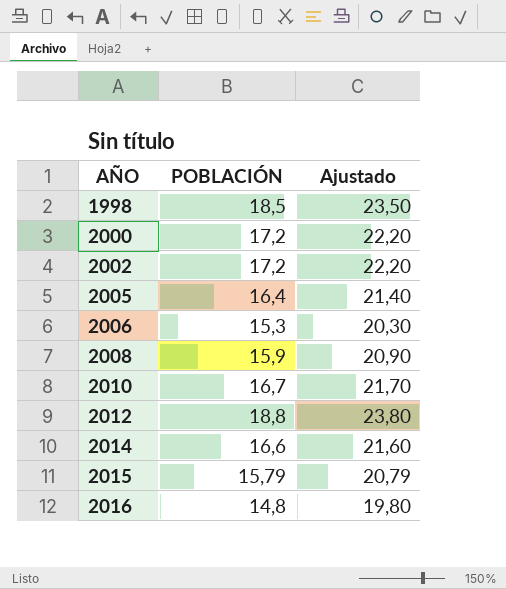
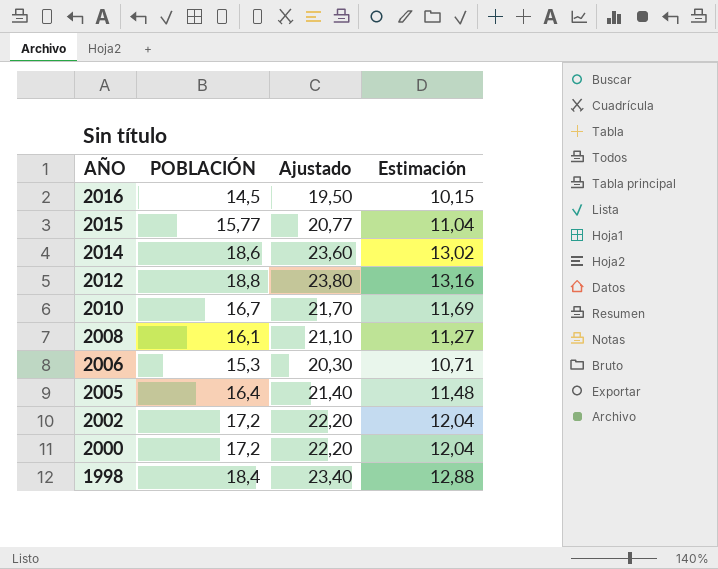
row order: AÑO ascending -> AÑO descending
column Estimación | formula: none -> [POBLACIÓN] * 0,7
2016 | POBLACIÓN: 14,8 -> 14,5
2016 | Ajustado: 19,80 -> 19,50
2015 | POBLACIÓN: 15,79 -> 15,77
2015 | Ajustado: 20,79 -> 20,77
2014 | POBLACIÓN: 16,6 -> 18,6
2014 | Ajustado: 21,60 -> 23,60
2008 | POBLACIÓN: 15,9 -> 16,1
2008 | Ajustado: 20,90 -> 21,10
1998 | POBLACIÓN: 18,5 -> 18,4
1998 | Ajustado: 23,50 -> 23,40

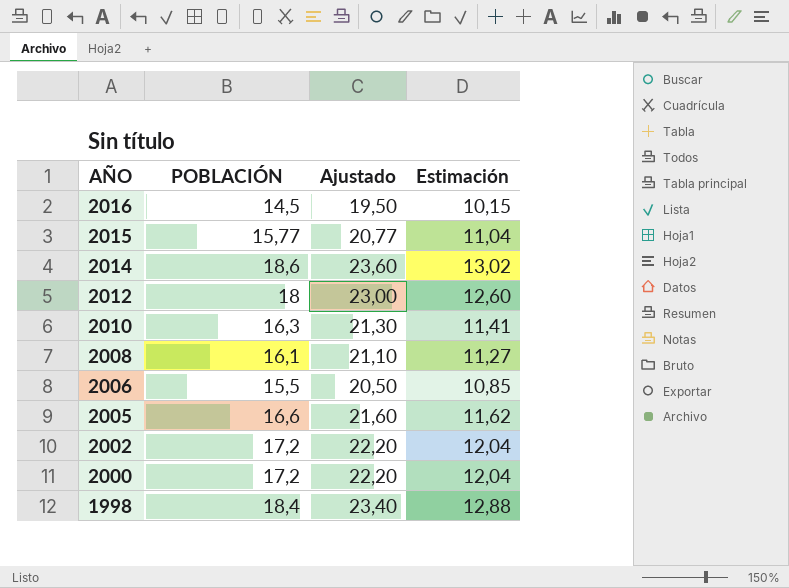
2012 | POBLACIÓN: 18,8 -> 18
2012 | Ajustado: 23,80 -> 23,00
2012 | Estimación: 13,16 -> 12,60
2010 | POBLACIÓN: 16,7 -> 16,3
2010 | Ajustado: 21,70 -> 21,30
2010 | Estimación: 11,69 -> 11,41
2006 | POBLACIÓN: 15,3 -> 15,5
2006 | Ajustado: 20,30 -> 20,50
2006 | Estimación: 10,71 -> 10,85
2005 | POBLACIÓN: 16,4 -> 16,6
2005 | Ajustado: 21,40 -> 21,60
2005 | Estimación: 11,48 -> 11,62

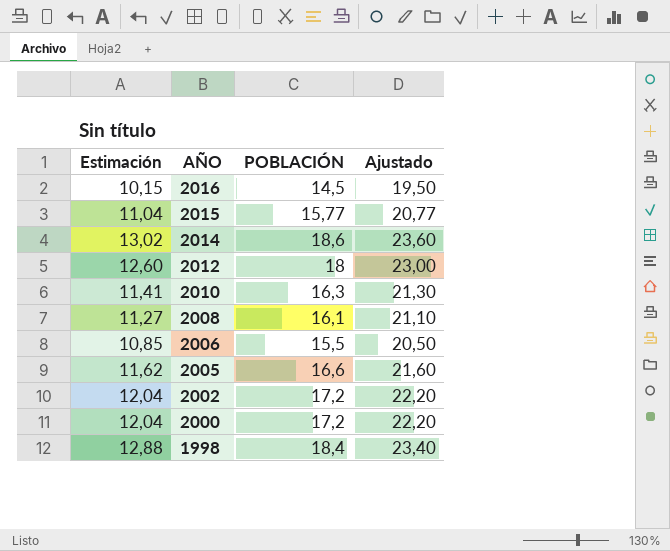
column Estimación | position: 4 -> 1

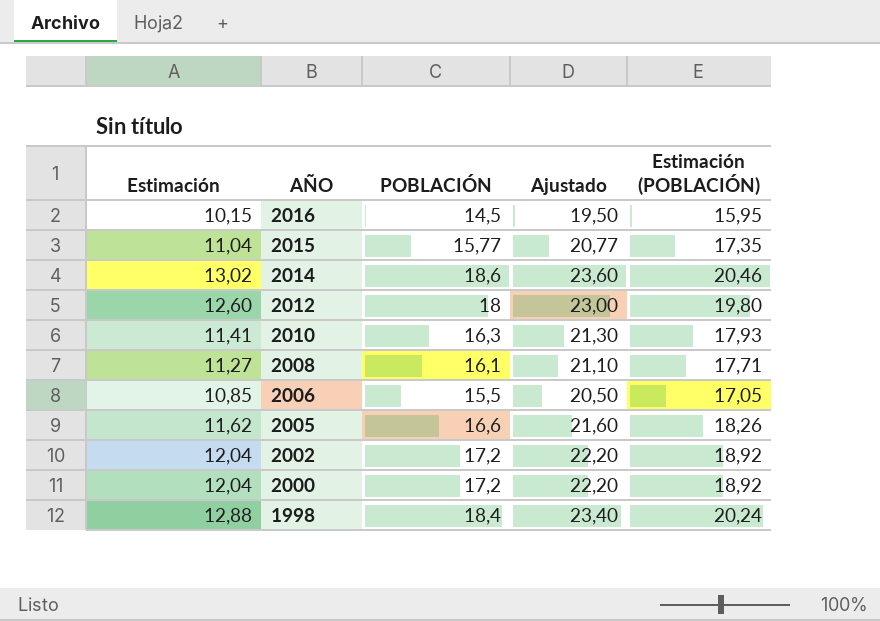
column Estimación (POBLACIÓN) | formula: none -> [POBLACIÓN] * 1,1

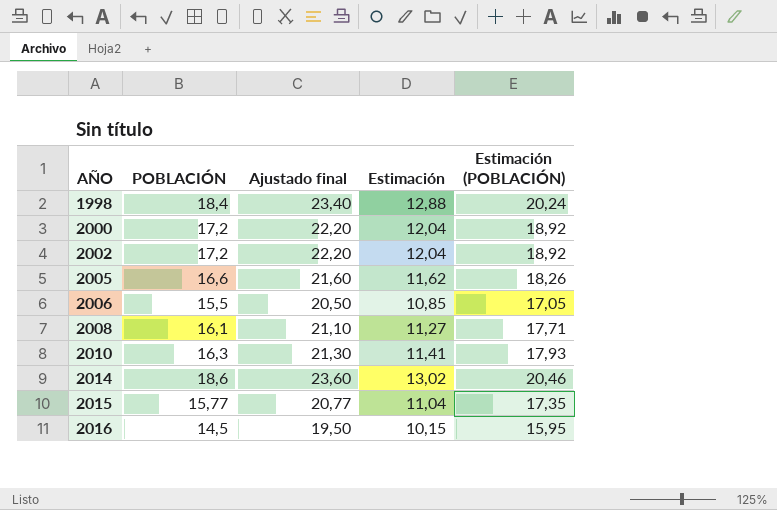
row order: AÑO descending -> AÑO ascending
column name: Ajustado -> Ajustado final
column Estimación | position: 1 -> 4
row 2012: 12,60 | 18 | 23,00 | 19,80 -> none

